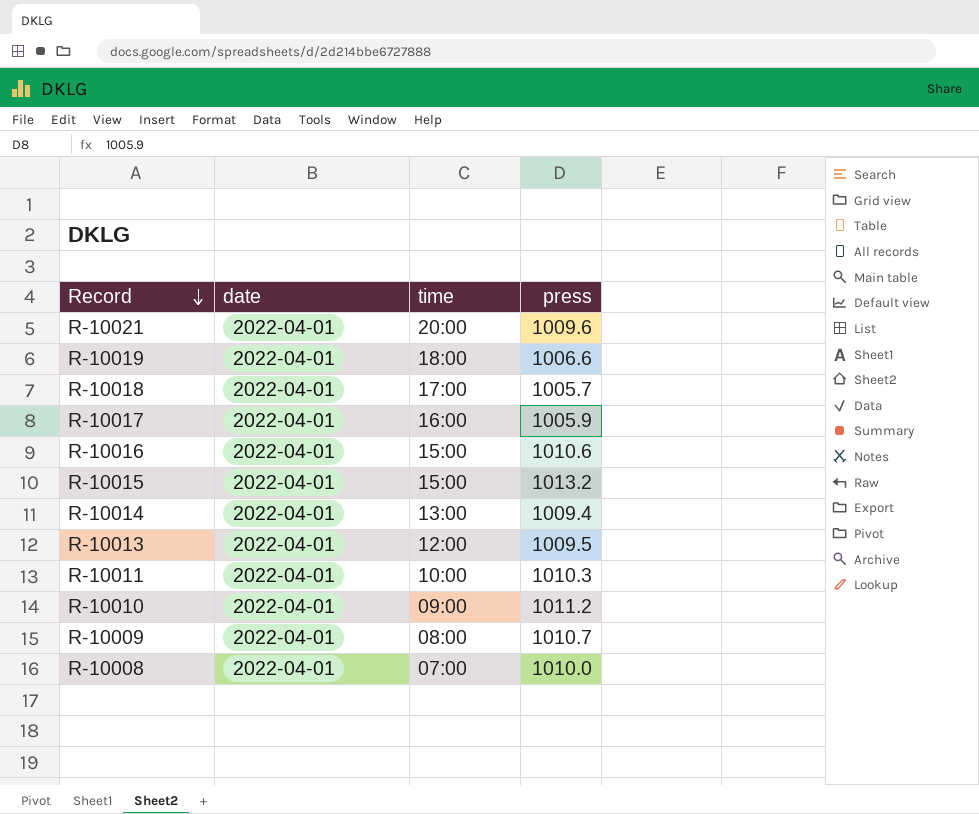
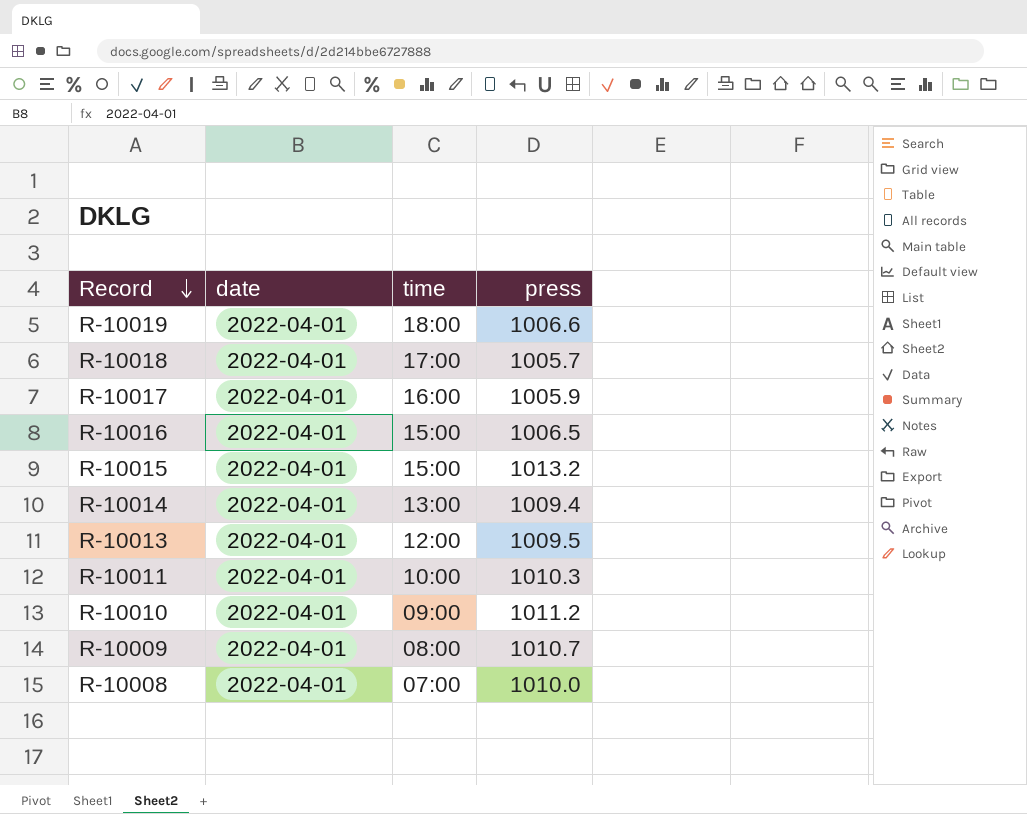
row R-10021: 2022-04-01 | 20:00 | 1009.6 -> none
R-10016 | press: 1010.6 -> 1006.5

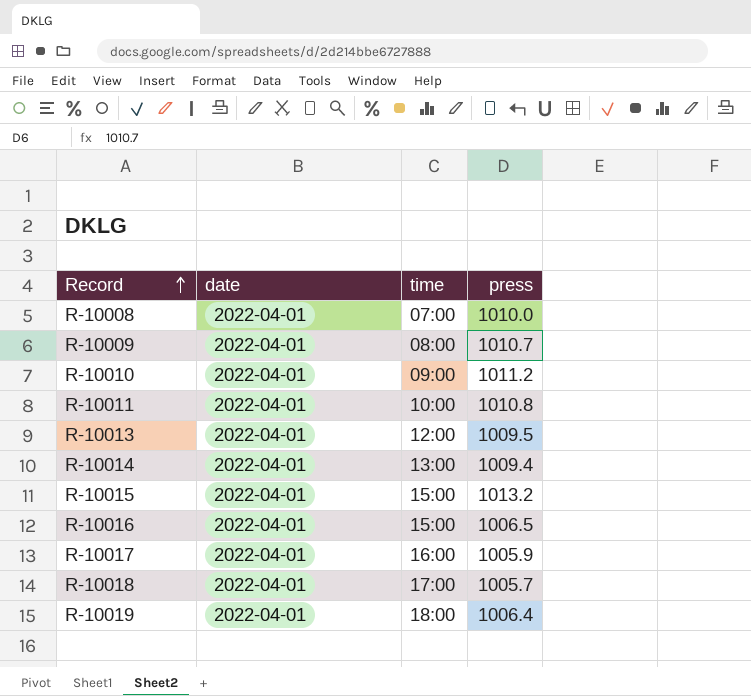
row order: Record descending -> Record ascending
R-10011 | press: 1010.3 -> 1010.8
R-10019 | press: 1006.6 -> 1006.4

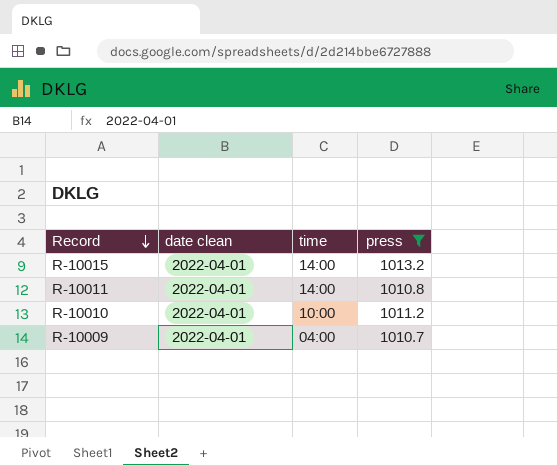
filter: none -> press >= 1010.7
row order: Record ascending -> Record descending
column name: date -> date clean
R-10015 | time: 15:00 -> 14:00
R-10011 | time: 10:00 -> 14:00
R-10010 | time: 09:00 -> 10:00
R-10009 | time: 08:00 -> 04:00

